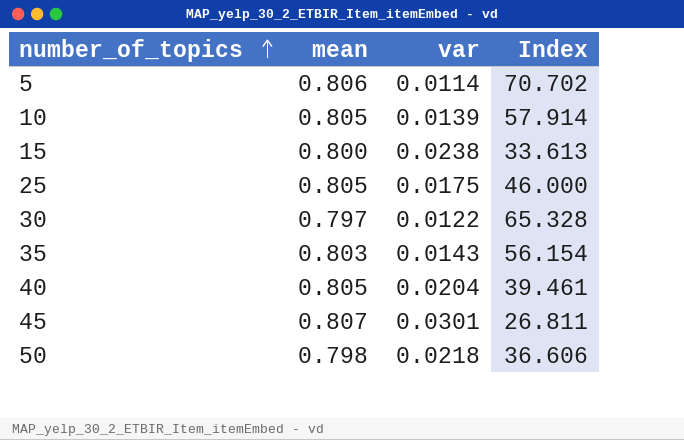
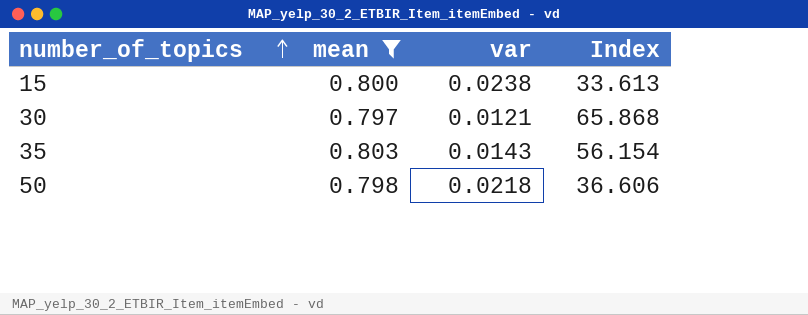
filter: none -> mean <= 0.803
30 | var: 0.0122 -> 0.0121
30 | Index: 65.328 -> 65.868

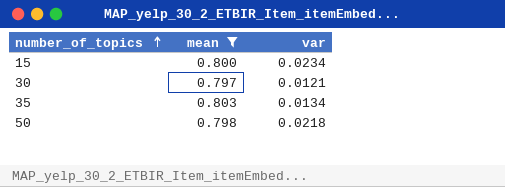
column Index | formula: [mean] / [var] -> none
15 | var: 0.0238 -> 0.0234
35 | var: 0.0143 -> 0.0134

